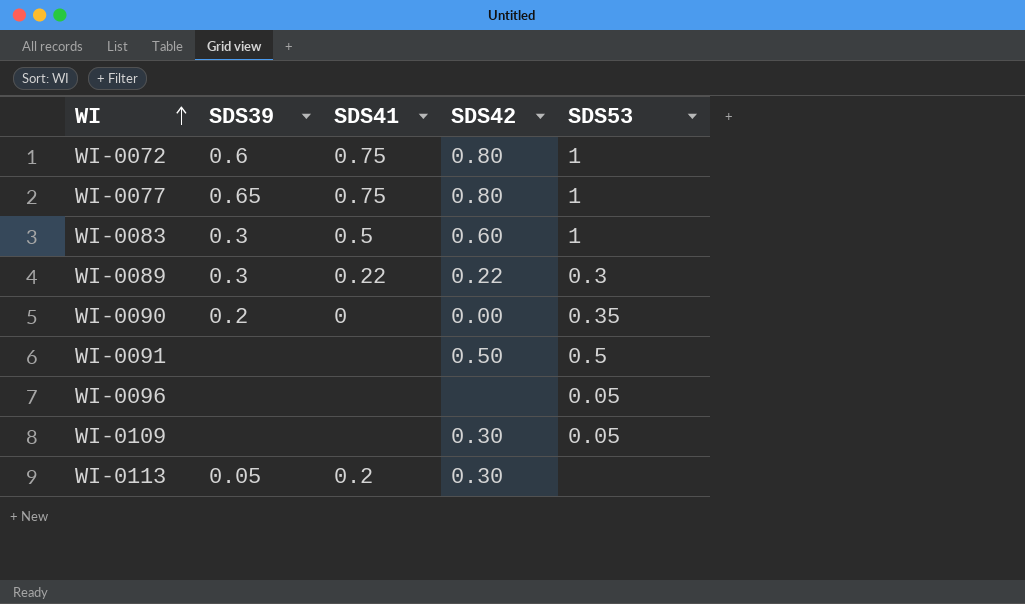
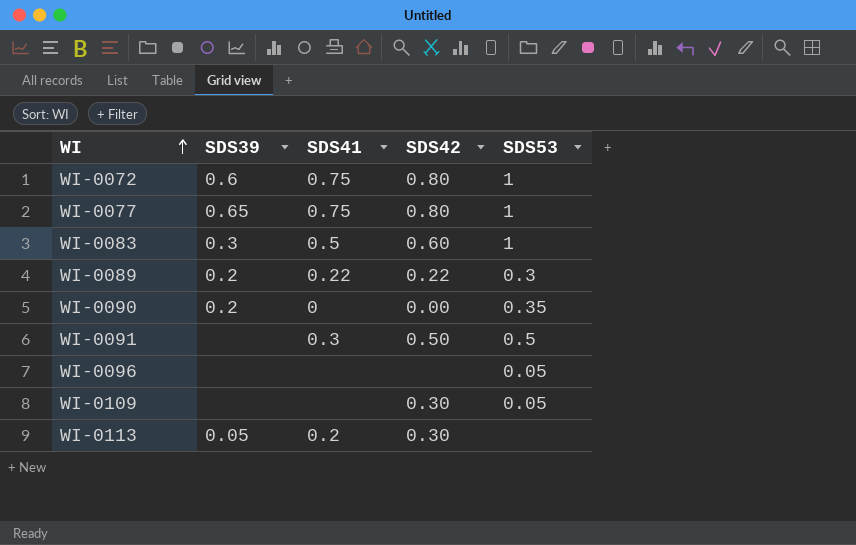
WI-0089 | SDS39: 0.3 -> 0.2
WI-0091 | SDS41: none -> 0.3

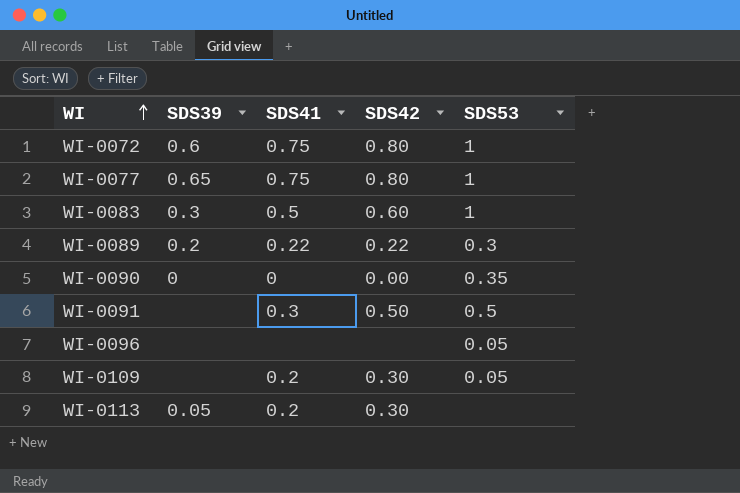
WI-0090 | SDS39: 0.2 -> 0
WI-0109 | SDS41: none -> 0.2

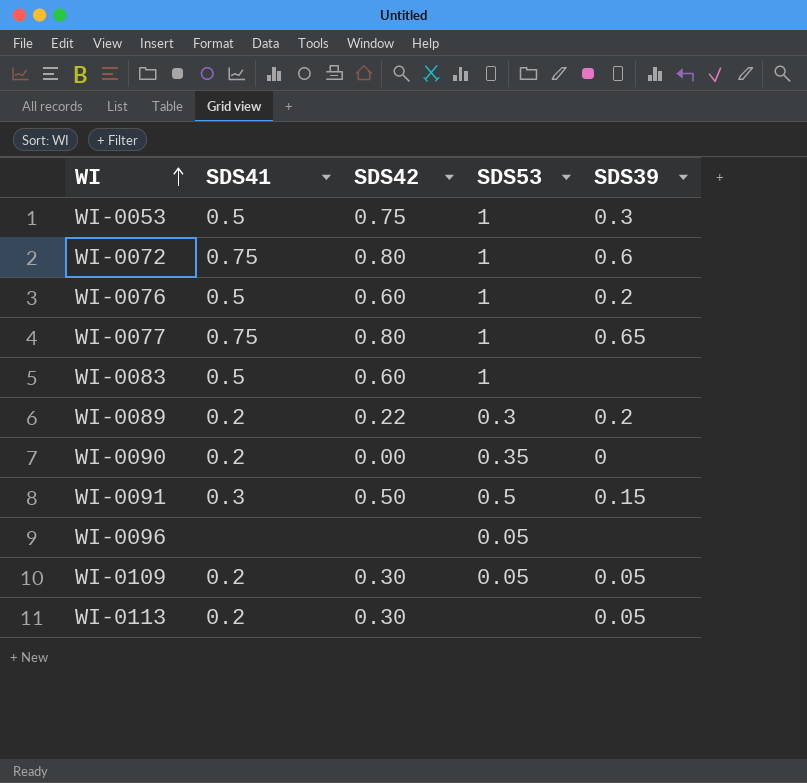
column SDS39 | position: 2 -> 5
row WI-0053: none -> 0.5 | 0.75 | 1 | 0.3
row WI-0076: none -> 0.5 | 0.60 | 1 | 0.2
WI-0083 | SDS39: 0.3 -> none
WI-0089 | SDS41: 0.22 -> 0.2
WI-0090 | SDS41: 0 -> 0.2
WI-0091 | SDS39: none -> 0.15
WI-0109 | SDS39: none -> 0.05

